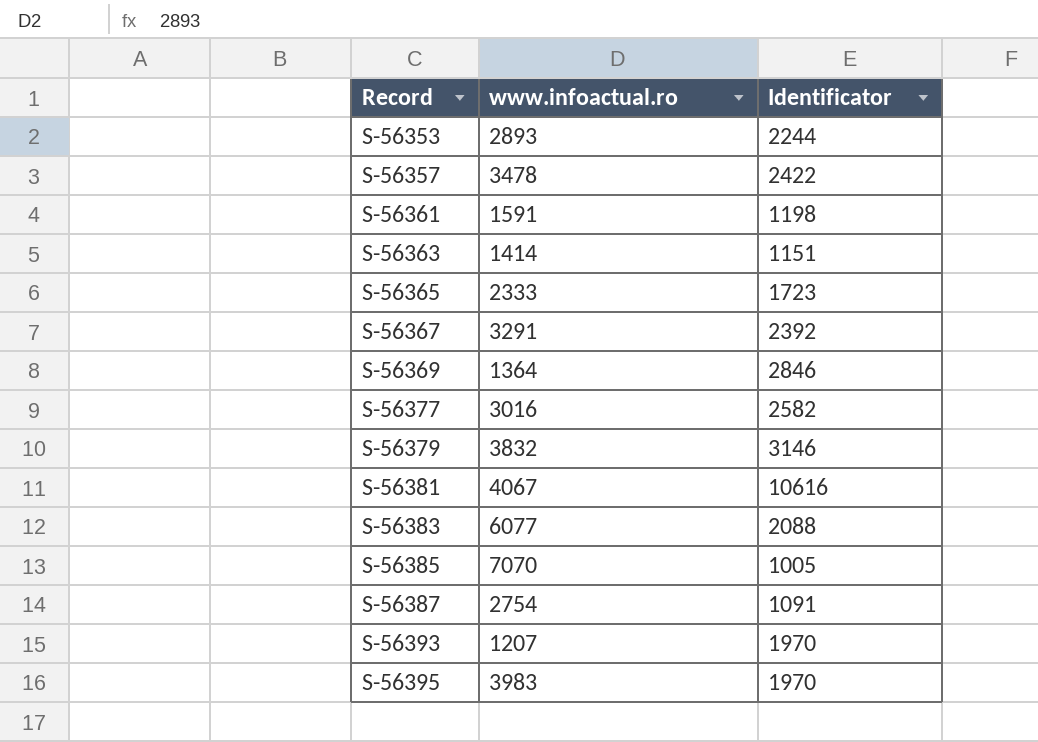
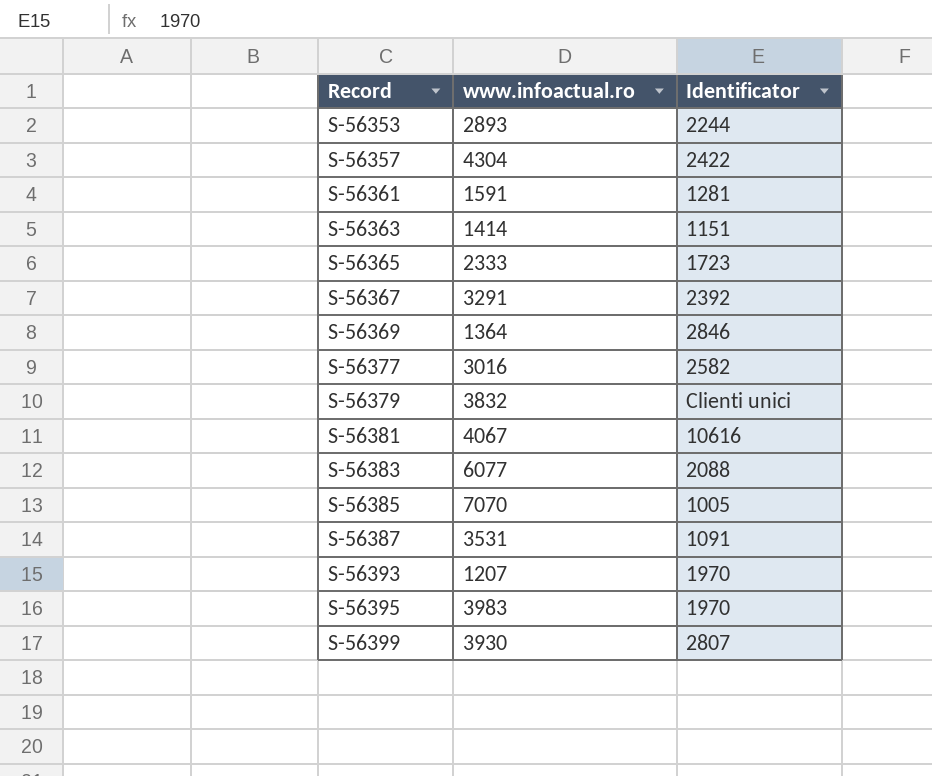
S-56357 | www.infoactual.ro: 3478 -> 4304
S-56361 | Identificator: 1198 -> 1281
S-56379 | Identificator: 3146 -> Clienti unici
S-56387 | www.infoactual.ro: 2754 -> 3531
row S-56399: none -> 3930 | 2807

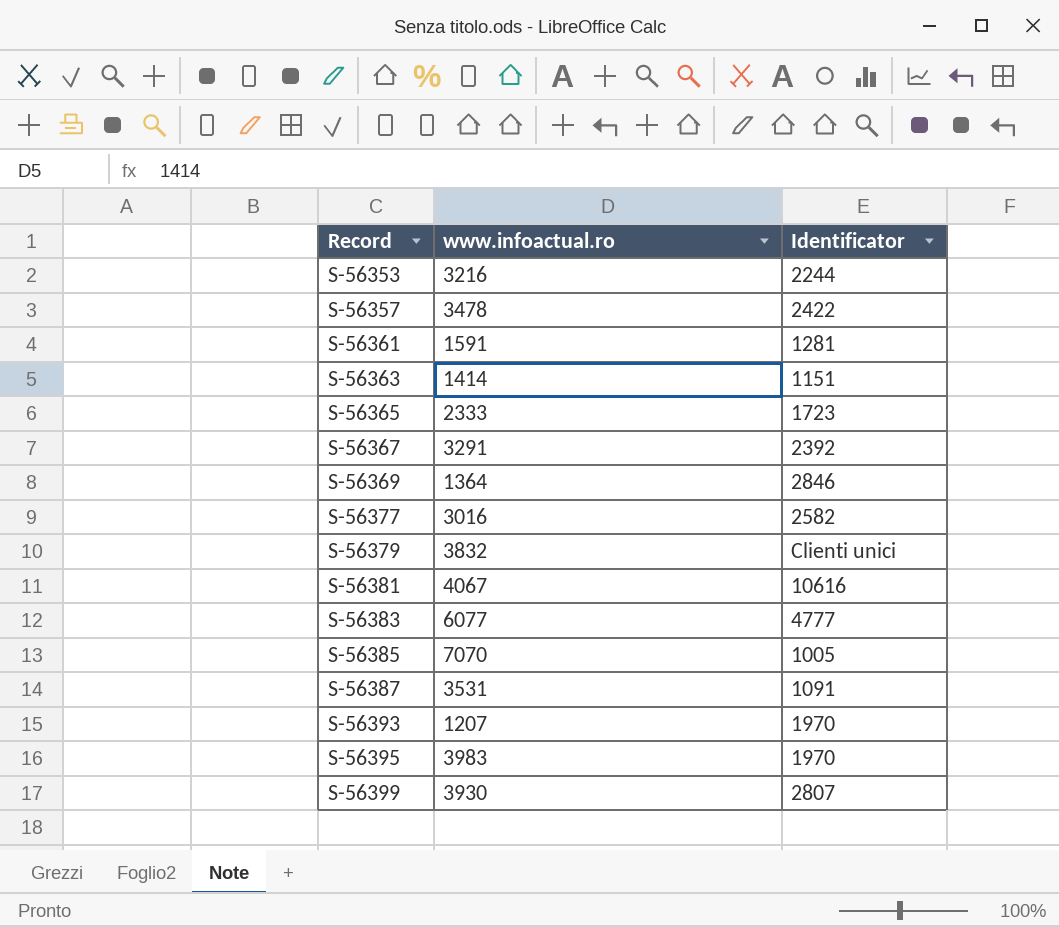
S-56353 | www.infoactual.ro: 2893 -> 3216
S-56357 | www.infoactual.ro: 4304 -> 3478
S-56383 | Identificator: 2088 -> 4777

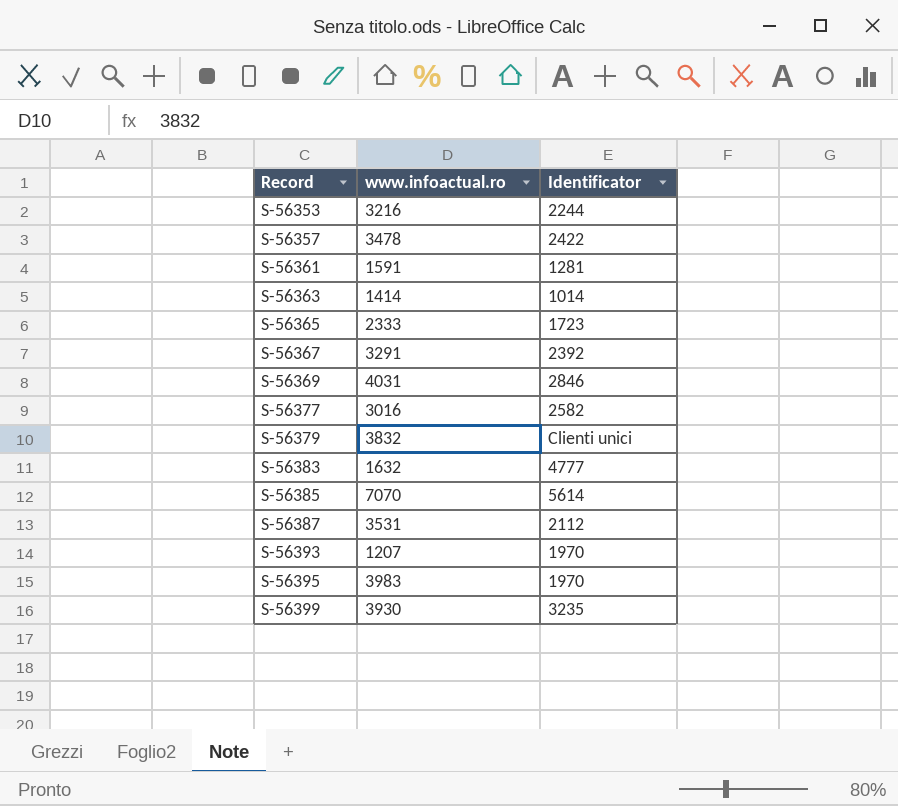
row S-56381: 4067 | 10616 -> none
S-56363 | Identificator: 1151 -> 1014
S-56369 | www.infoactual.ro: 1364 -> 4031
S-56383 | www.infoactual.ro: 6077 -> 1632
S-56385 | Identificator: 1005 -> 5614
S-56387 | Identificator: 1091 -> 2112
S-56399 | Identificator: 2807 -> 3235

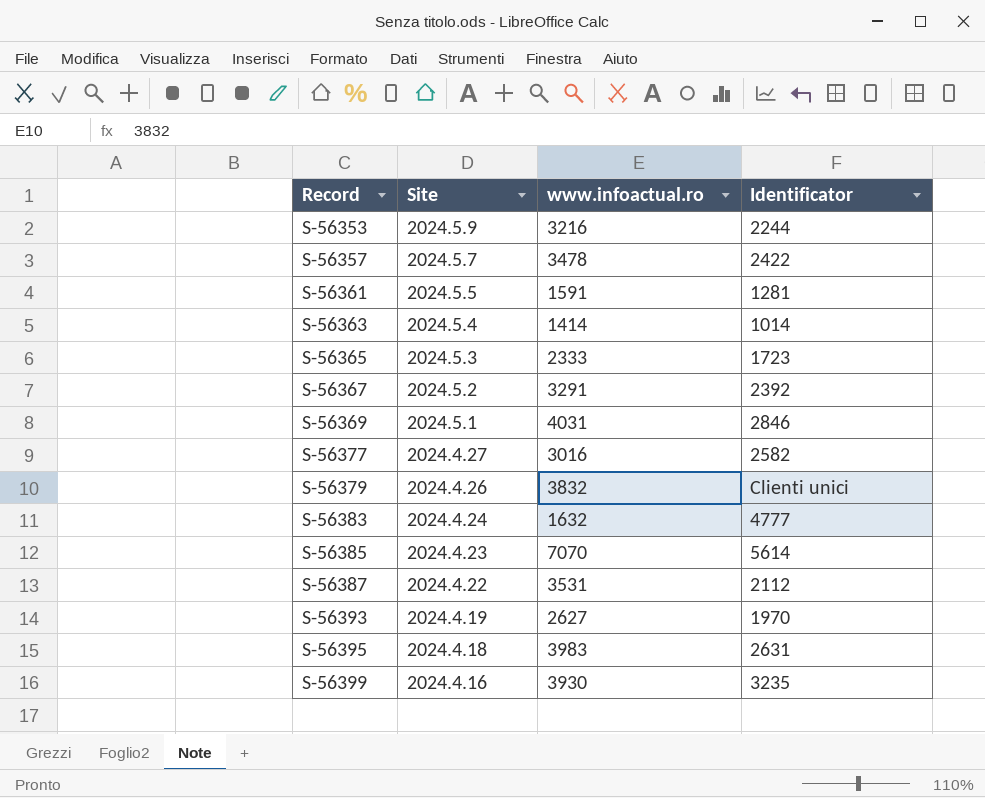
column Site | position: none -> 2
S-56393 | www.infoactual.ro: 1207 -> 2627
S-56395 | Identificator: 1970 -> 2631

